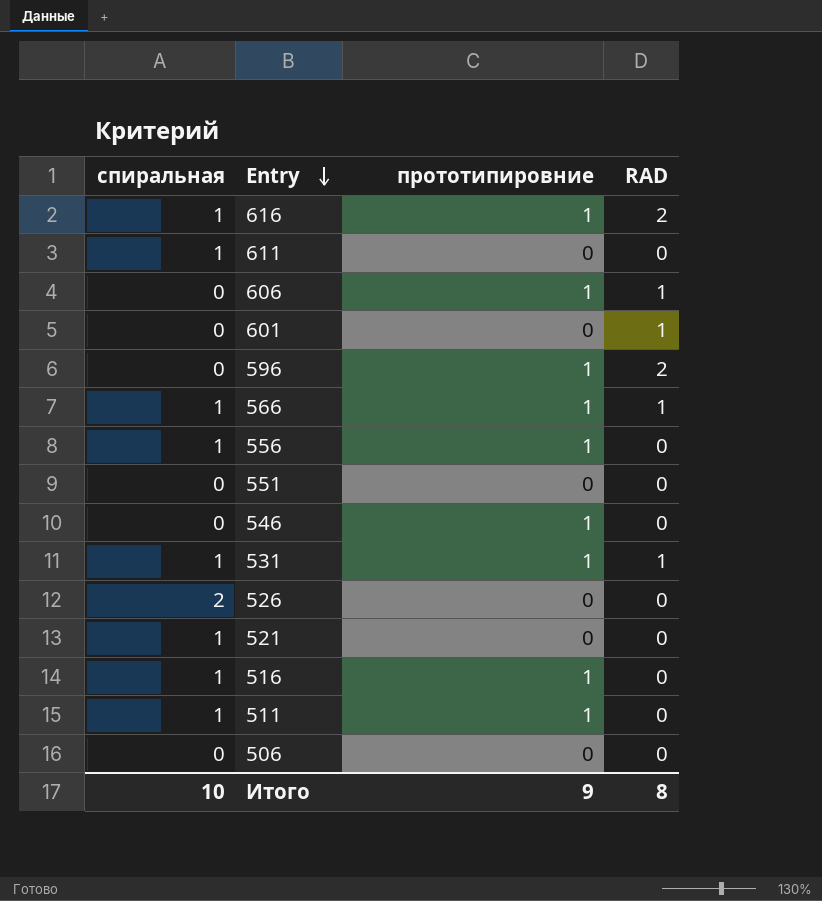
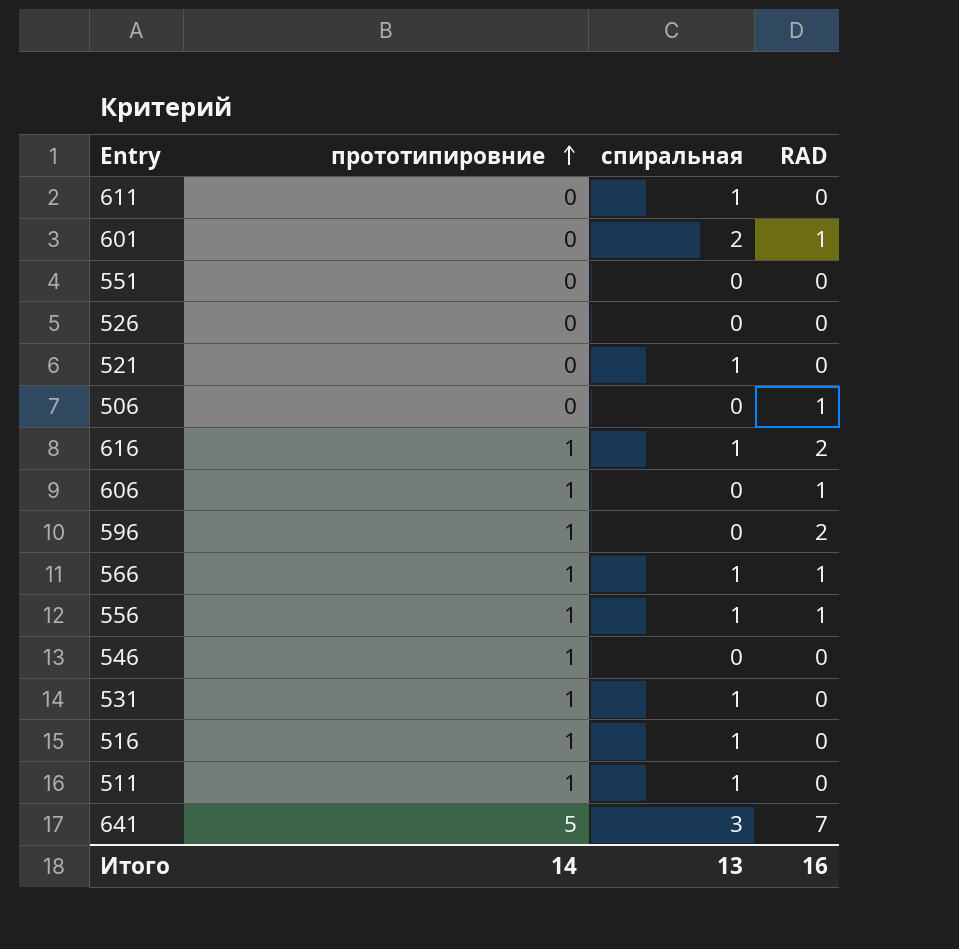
row order: Entry descending -> прототипировние ascending
column спиральная | position: 1 -> 3
601 | спиральная: 0 -> 2
526 | спиральная: 2 -> 0
506 | RAD: 0 -> 1
556 | RAD: 0 -> 1
531 | RAD: 1 -> 0
row 641: none -> 5 | 3 | 7
Итого | прототипировние: 9 -> 14
Итого | спиральная: 10 -> 13
Итого | RAD: 8 -> 16

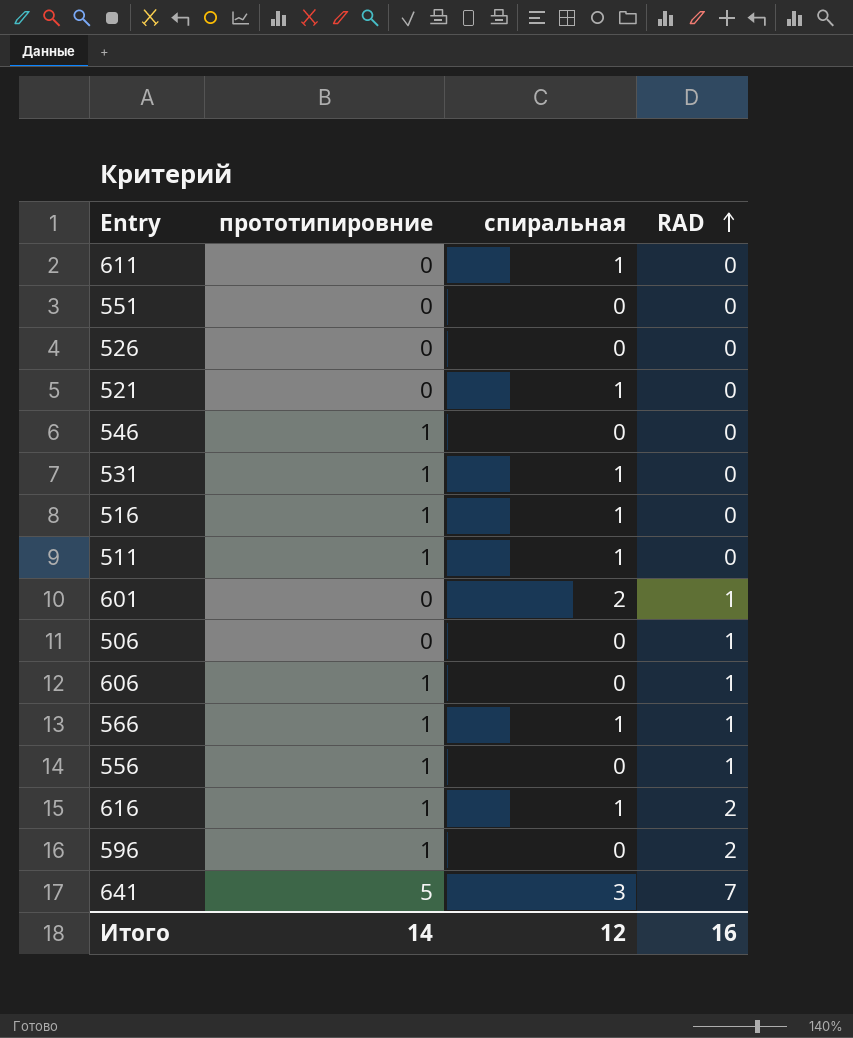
row order: прототипировние ascending -> RAD ascending
556 | спиральная: 1 -> 0
Итого | спиральная: 13 -> 12

